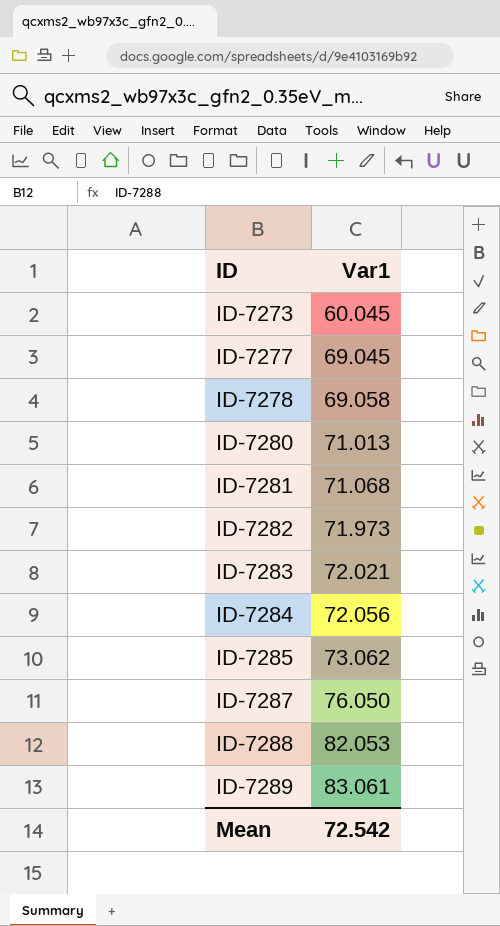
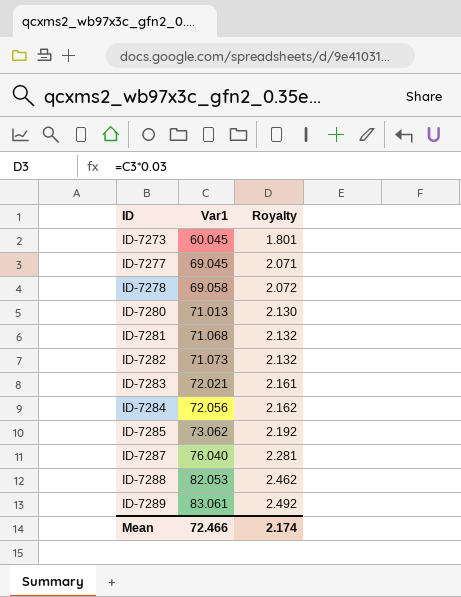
column Royalty | formula: none -> [Var1] * 0.03
ID-7282 | Var1: 71.973 -> 71.073
ID-7287 | Var1: 76.050 -> 76.040
Mean | Var1: 72.542 -> 72.466

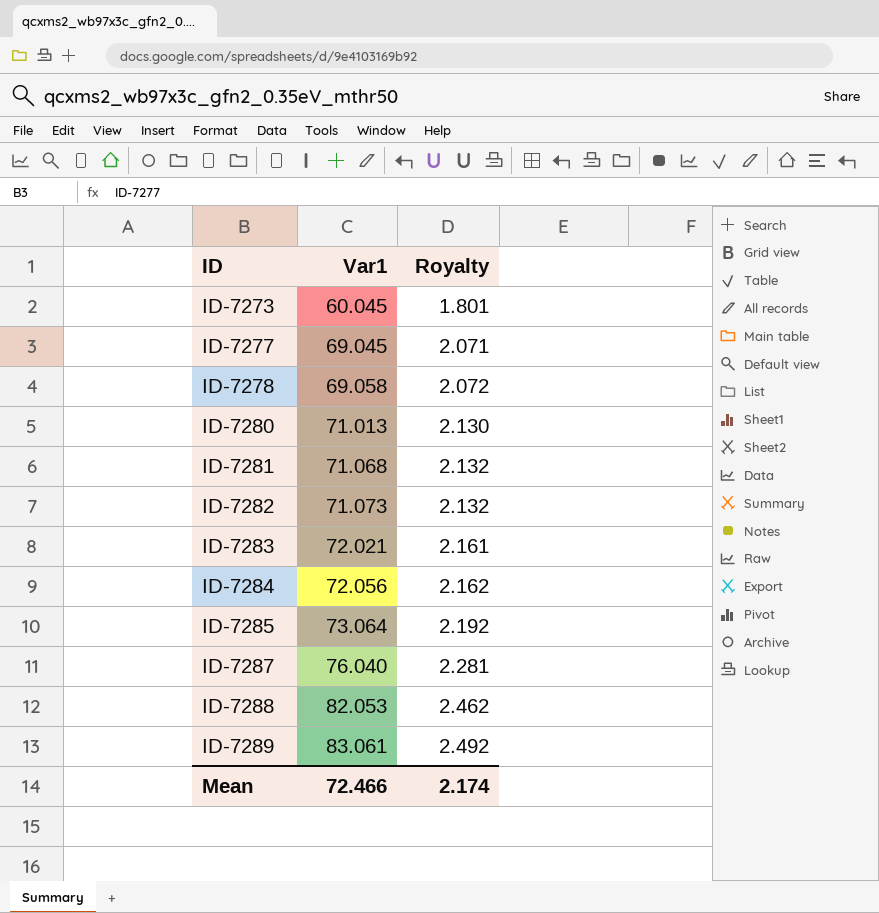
ID-7285 | Var1: 73.062 -> 73.064

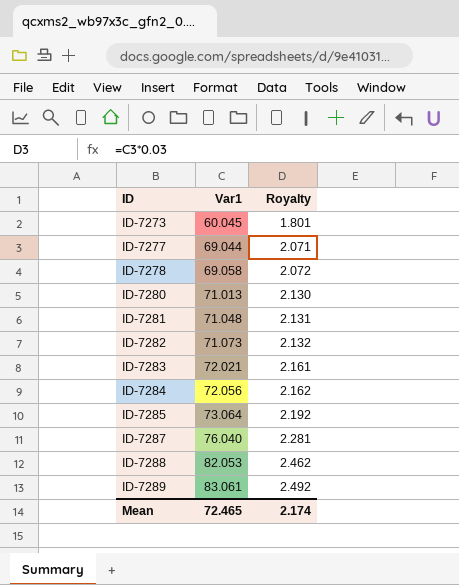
ID-7277 | Var1: 69.045 -> 69.044
ID-7281 | Var1: 71.068 -> 71.048
ID-7281 | Royalty: 2.132 -> 2.131
Mean | Var1: 72.466 -> 72.465

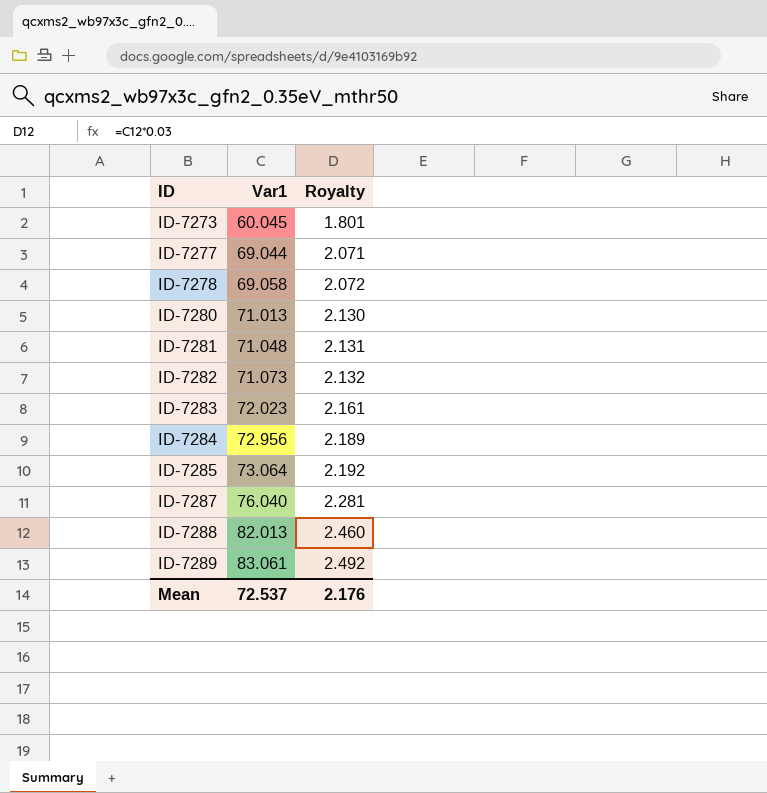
ID-7283 | Var1: 72.021 -> 72.023
ID-7284 | Var1: 72.056 -> 72.956
ID-7284 | Royalty: 2.162 -> 2.189
ID-7288 | Var1: 82.053 -> 82.013
ID-7288 | Royalty: 2.462 -> 2.460
Mean | Var1: 72.465 -> 72.537
Mean | Royalty: 2.174 -> 2.176

